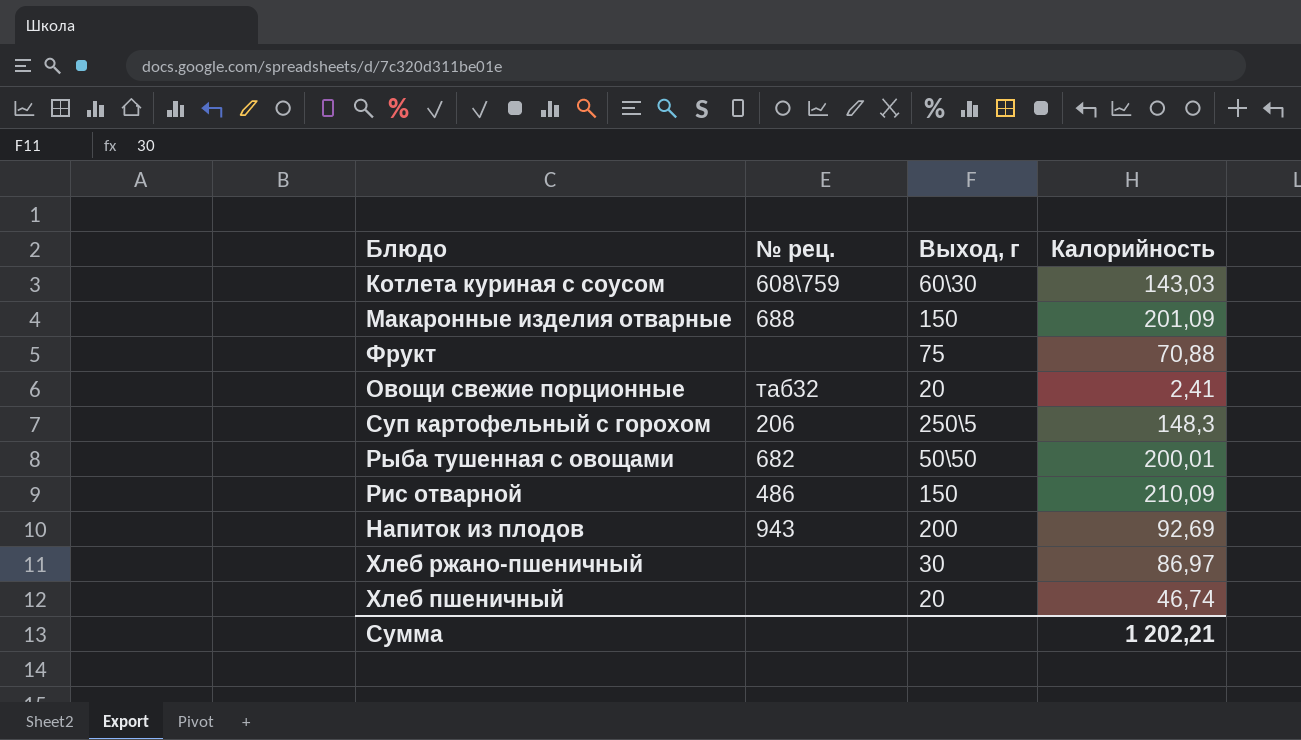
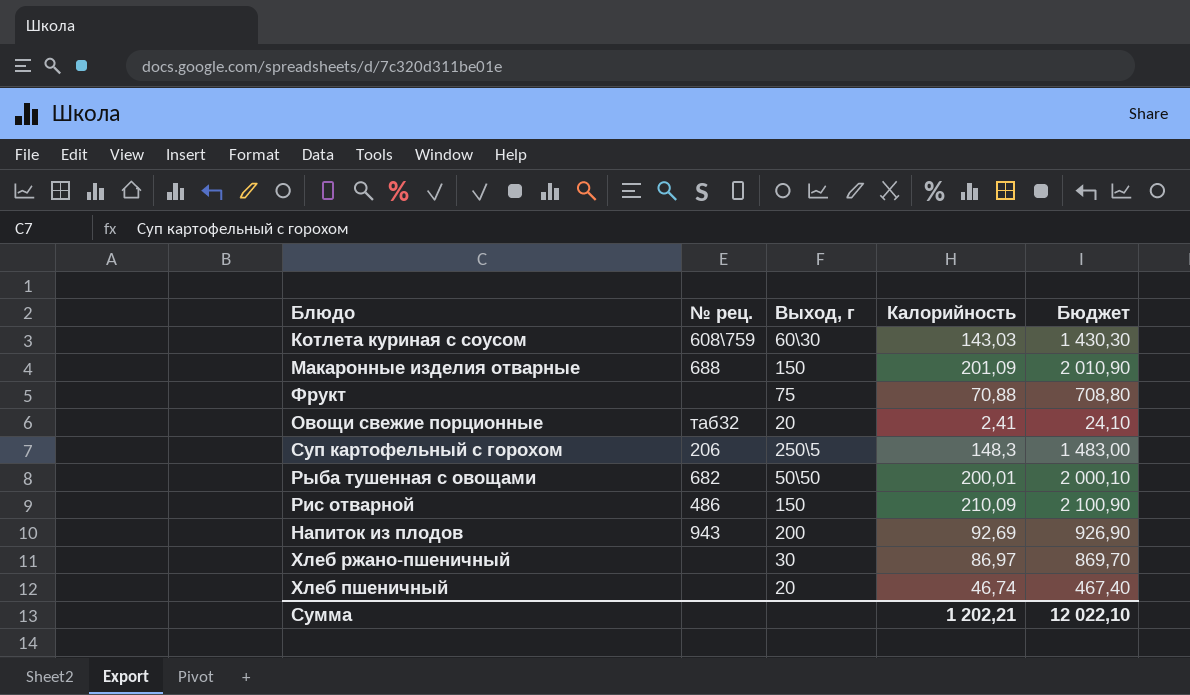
column Бюджет | formula: none -> [Калорийность] * 10

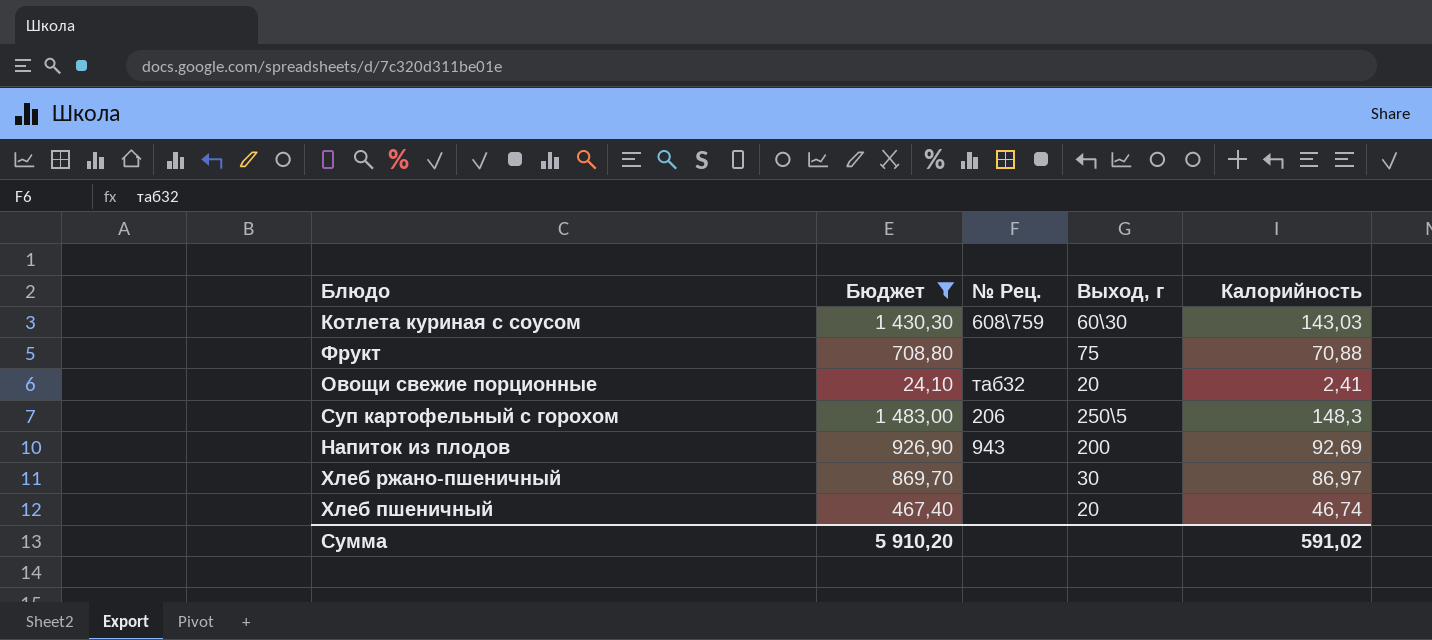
filter: none -> Бюджет <= 1 483,00
column Бюджет | position: 5 -> 2
column name: № рец. -> № Рец.
Сумма | Бюджет: 12 022,10 -> 5 910,20
Сумма | Калорийность: 1 202,21 -> 591,02

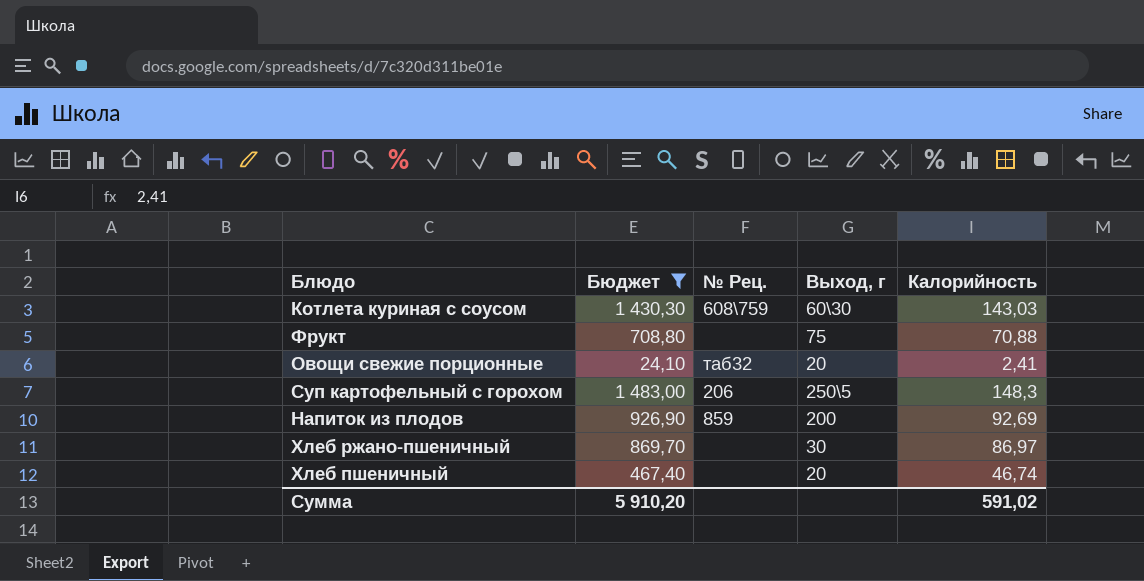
Напиток из плодов | № Рец.: 943 -> 859

